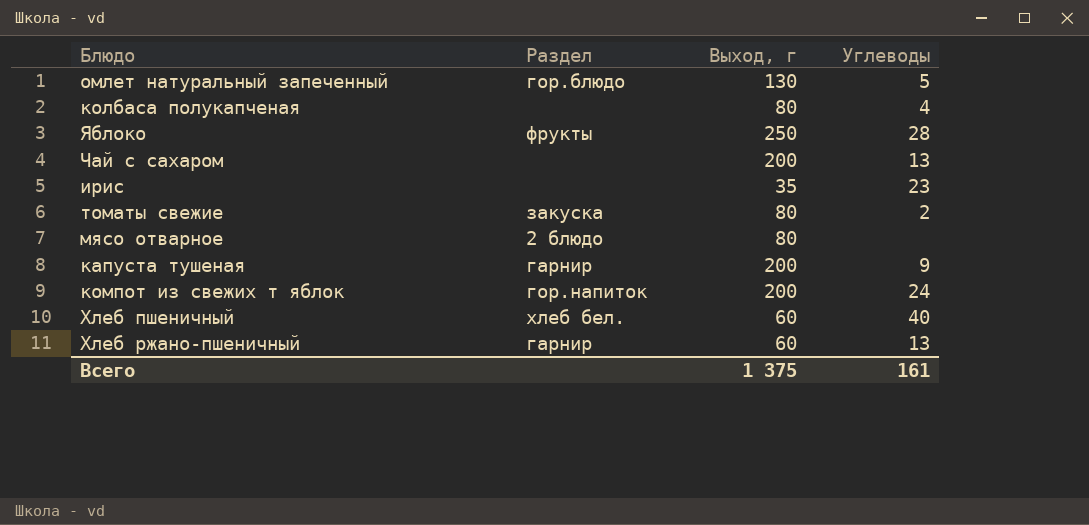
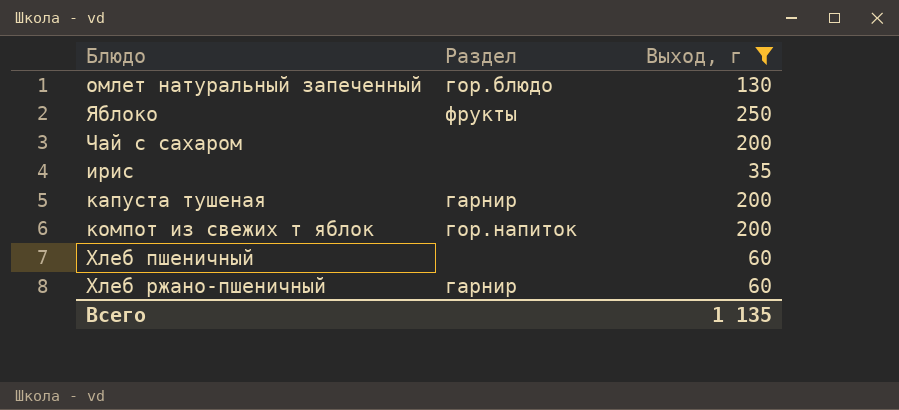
filter: none -> Выход, г != 80
column Углеводы | position: 4 -> none
Хлеб пшеничный | Раздел: хлеб бел. -> none
Всего | Выход, г: 1 375 -> 1 135

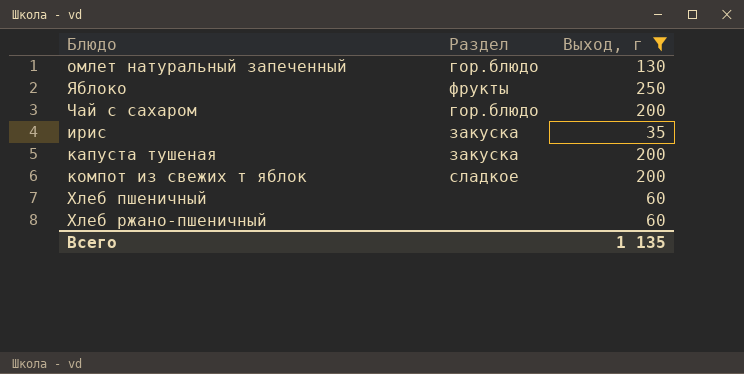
Чай с сахаром | Раздел: none -> гор.блюдо
ирис | Раздел: none -> закуска
капуста тушеная | Раздел: гарнир -> закуска
компот из свежих т яблок | Раздел: гор.напиток -> сладкое
Хлеб ржано-пшеничный | Раздел: гарнир -> none

